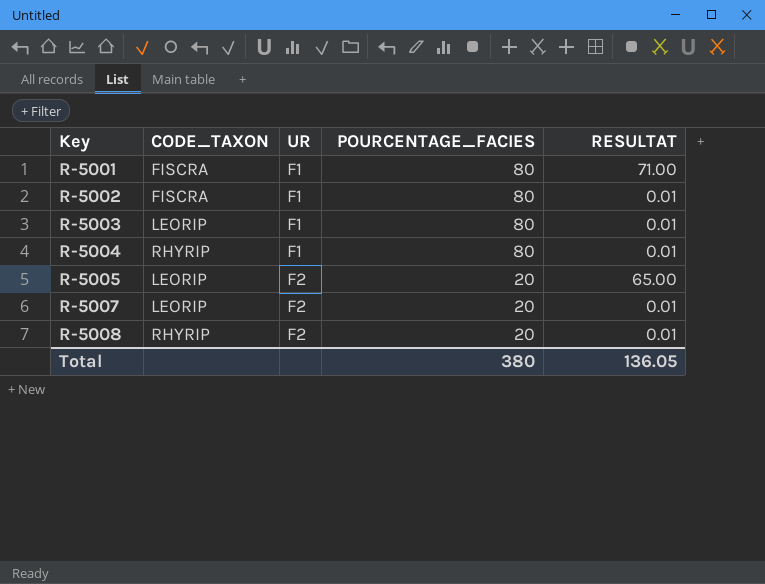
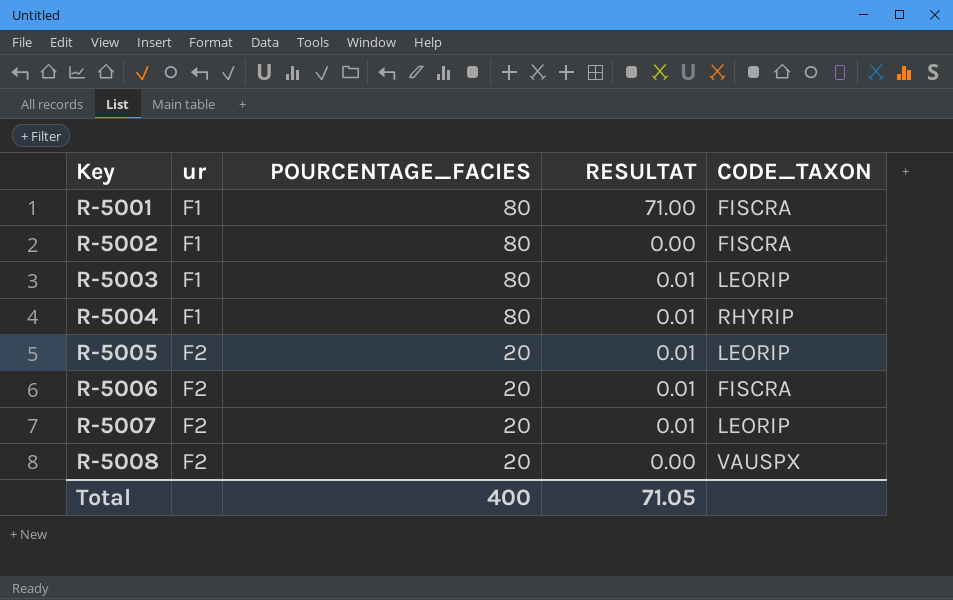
column name: UR -> ur
column CODE_TAXON | position: 2 -> 5
R-5002 | RESULTAT: 0.01 -> 0.00
R-5005 | RESULTAT: 65.00 -> 0.01
row R-5006: none -> F2 | 20 | 0.01 | FISCRA
R-5008 | RESULTAT: 0.01 -> 0.00
R-5008 | CODE_TAXON: RHYRIP -> VAUSPX
Total | POURCENTAGE_FACIES: 380 -> 400
Total | RESULTAT: 136.05 -> 71.05

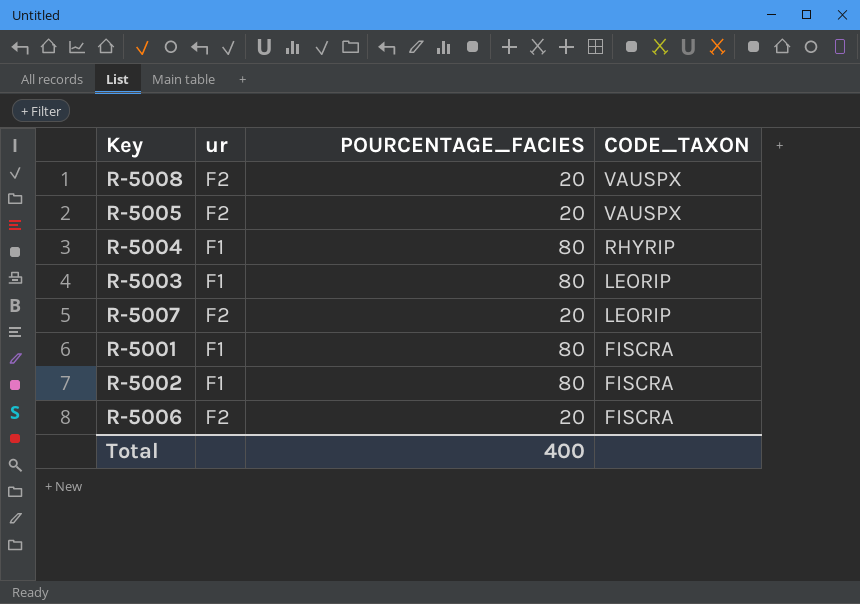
row order: Key ascending -> CODE_TAXON descending
column RESULTAT | position: 4 -> none
R-5005 | CODE_TAXON: LEORIP -> VAUSPX

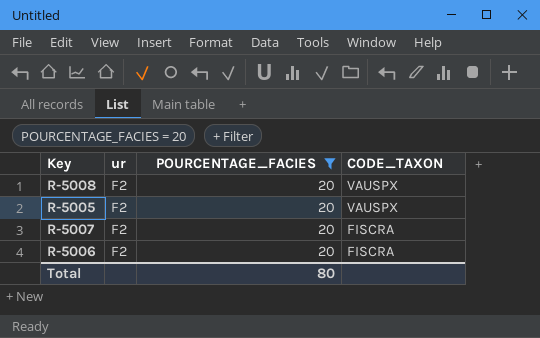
filter: none -> POURCENTAGE_FACIES = 20
R-5007 | CODE_TAXON: LEORIP -> FISCRA
Total | POURCENTAGE_FACIES: 400 -> 80

